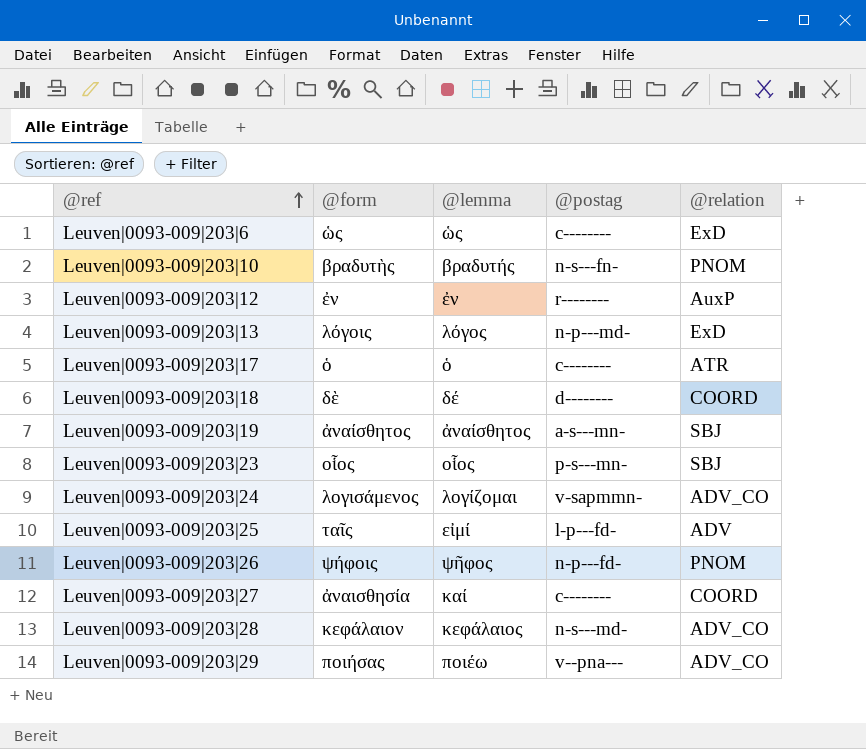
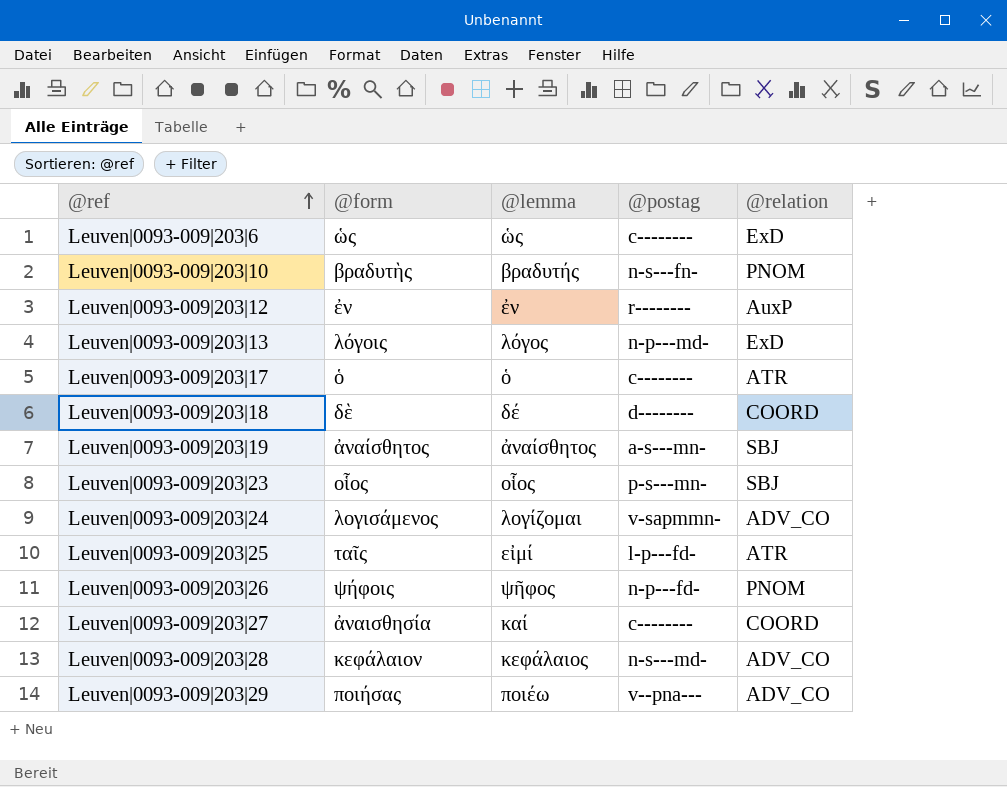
Leuven|0093-009|203|25 | @relation: ADV -> ATR

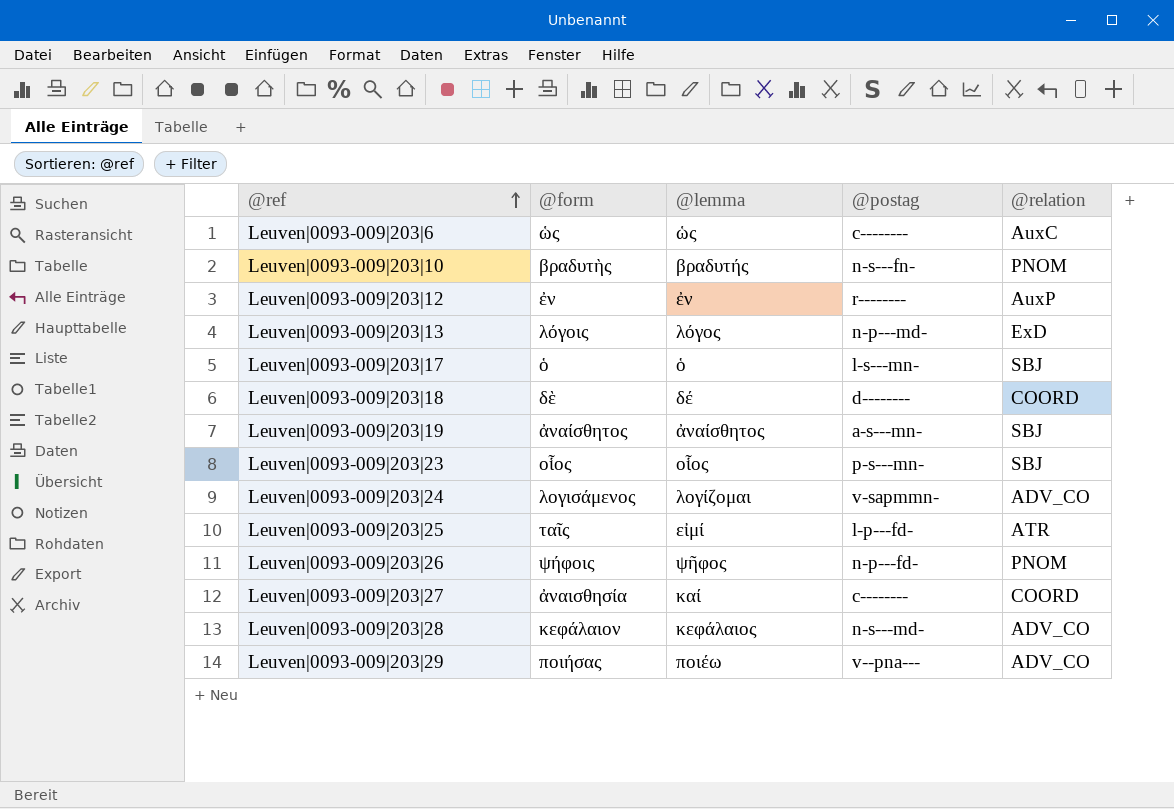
Leuven|0093-009|203|6 | @relation: ExD -> AuxC
Leuven|0093-009|203|17 | @postag: c-------- -> l-s---mn-
Leuven|0093-009|203|17 | @relation: ATR -> SBJ

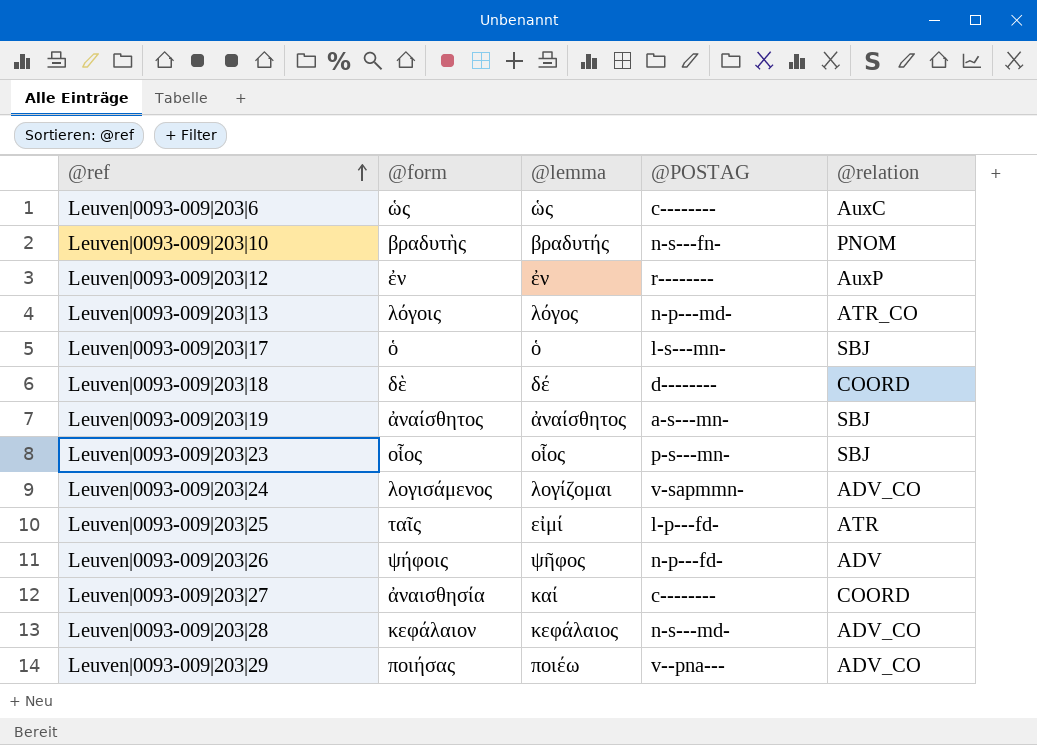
column name: @postag -> @POSTAG
Leuven|0093-009|203|13 | @relation: ExD -> ATR_CO
Leuven|0093-009|203|26 | @relation: PNOM -> ADV

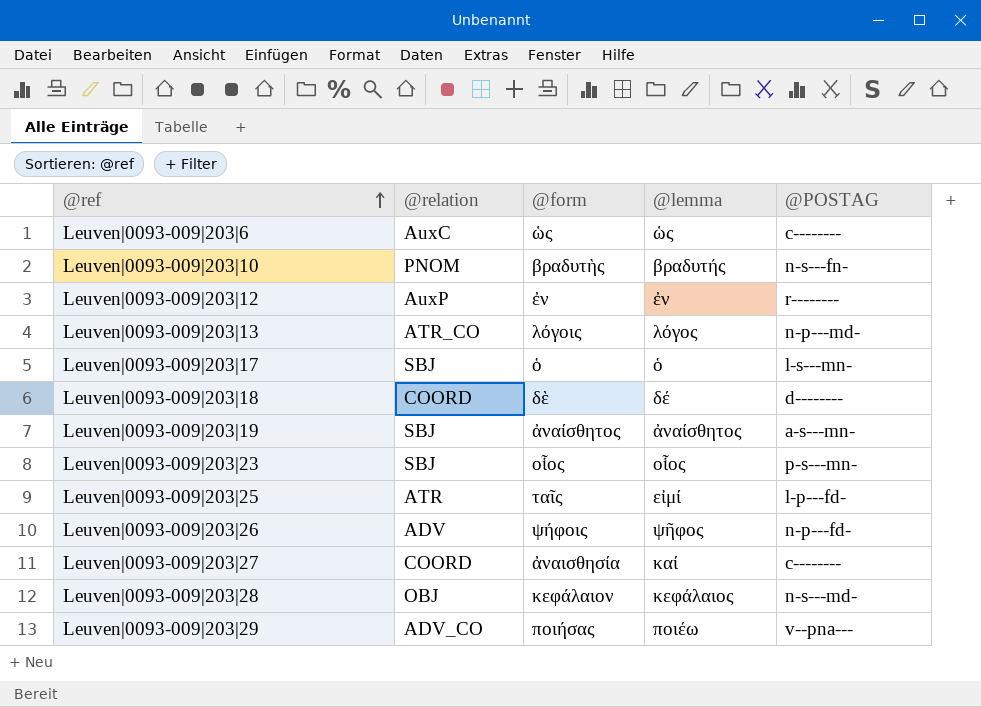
column @relation | position: 5 -> 2
row Leuven|0093-009|203|24: λογισάμενος | λογίζομαι | v-sapmmn- | ADV_CO -> none
Leuven|0093-009|203|28 | @relation: ADV_CO -> OBJ

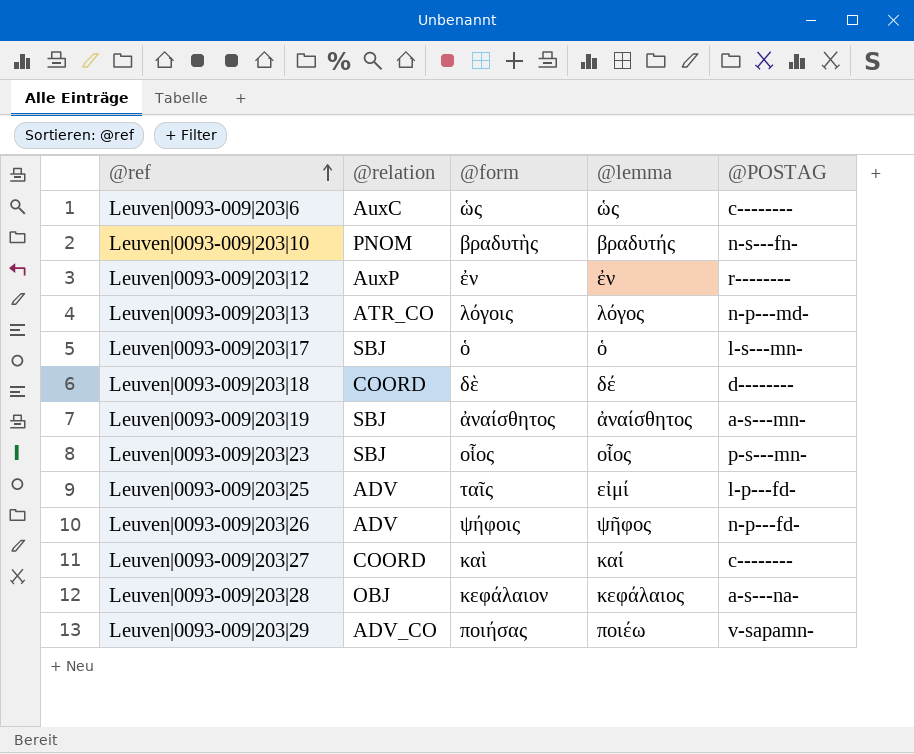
Leuven|0093-009|203|25 | @relation: ATR -> ADV
Leuven|0093-009|203|27 | @form: ἀναισθησία -> καὶ
Leuven|0093-009|203|28 | @POSTAG: n-s---md- -> a-s---na-
Leuven|0093-009|203|29 | @POSTAG: v--pna--- -> v-sapamn-

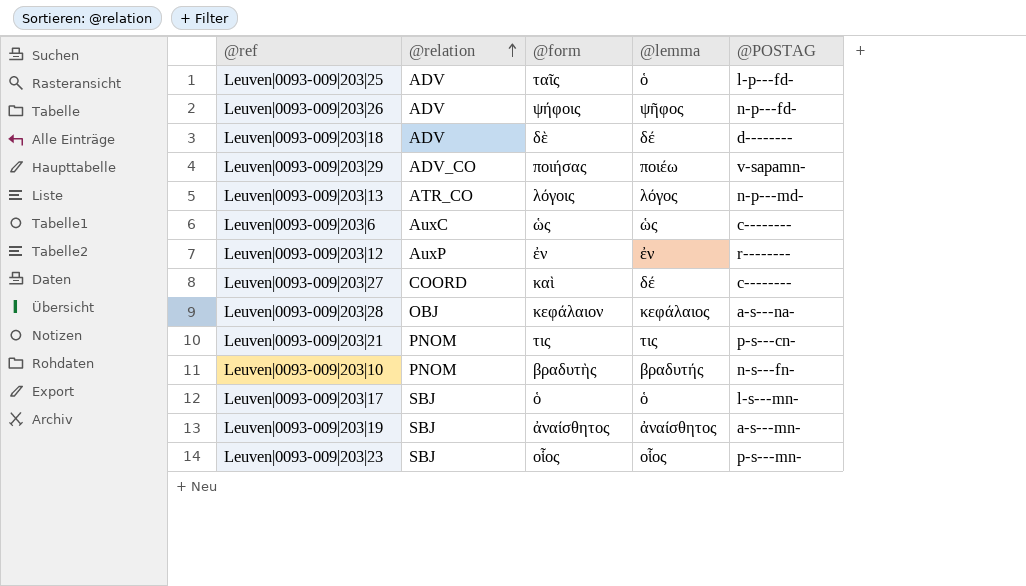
row order: @ref ascending -> @relation ascending
Leuven|0093-009|203|25 | @lemma: εἰμί -> ὁ
Leuven|0093-009|203|18 | @relation: COORD -> ADV
Leuven|0093-009|203|27 | @lemma: καί -> δέ
row Leuven|0093-009|203|21: none -> PNOM | τις | τις | p-s---cn-

